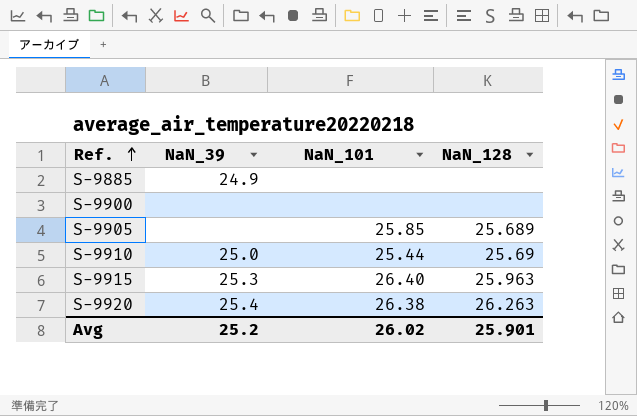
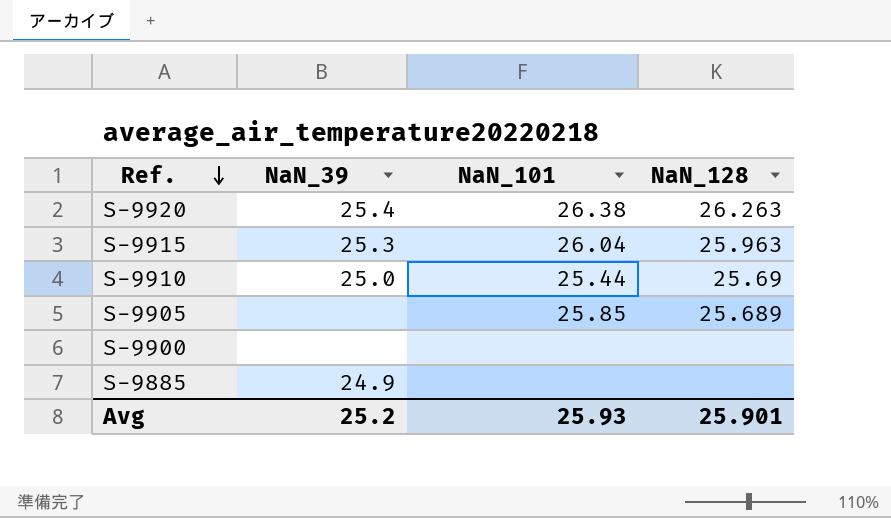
row order: Ref. ascending -> Ref. descending
S-9915 | NaN_101: 26.40 -> 26.04
Avg | NaN_101: 26.02 -> 25.93

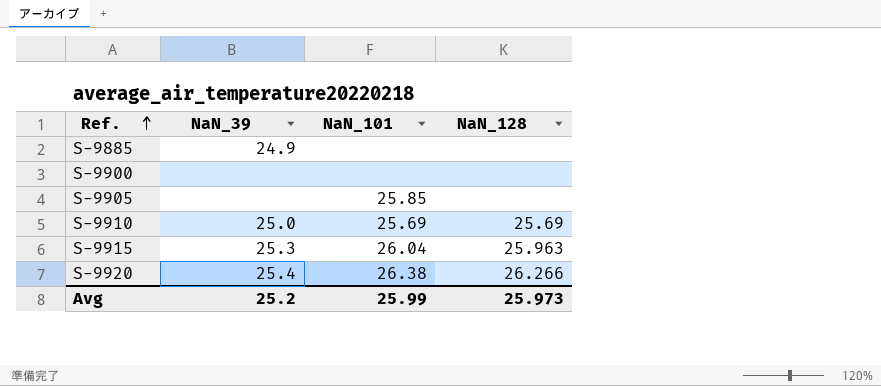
row order: Ref. descending -> Ref. ascending
S-9905 | NaN_128: 25.689 -> none
S-9910 | NaN_101: 25.44 -> 25.69
S-9920 | NaN_128: 26.263 -> 26.266
Avg | NaN_101: 25.93 -> 25.99
Avg | NaN_128: 25.901 -> 25.973

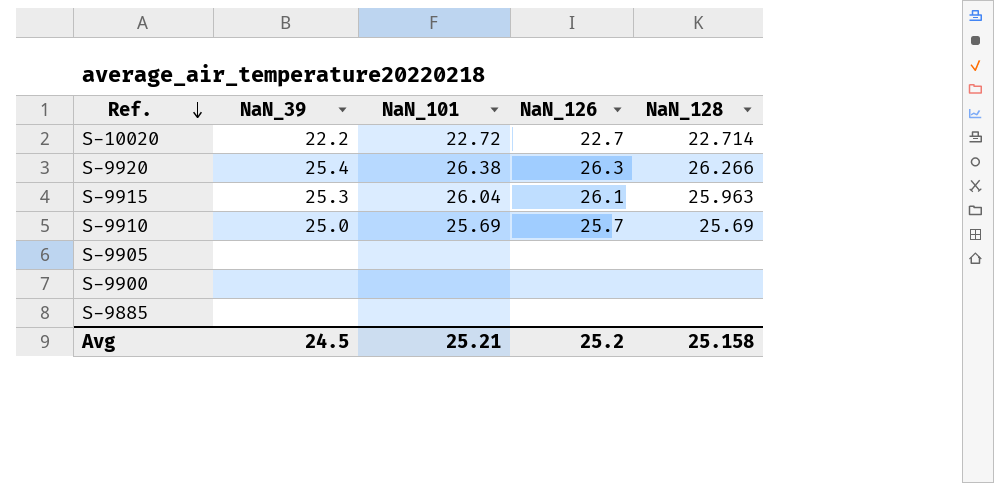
row order: Ref. ascending -> Ref. descending
column NaN_126 | position: none -> 4
row S-10020: none -> 22.2 | 22.72 | 22.7 | 22.714
S-9905 | NaN_101: 25.85 -> none
S-9885 | NaN_39: 24.9 -> none
Avg | NaN_39: 25.2 -> 24.5
Avg | NaN_101: 25.99 -> 25.21
Avg | NaN_128: 25.973 -> 25.158

